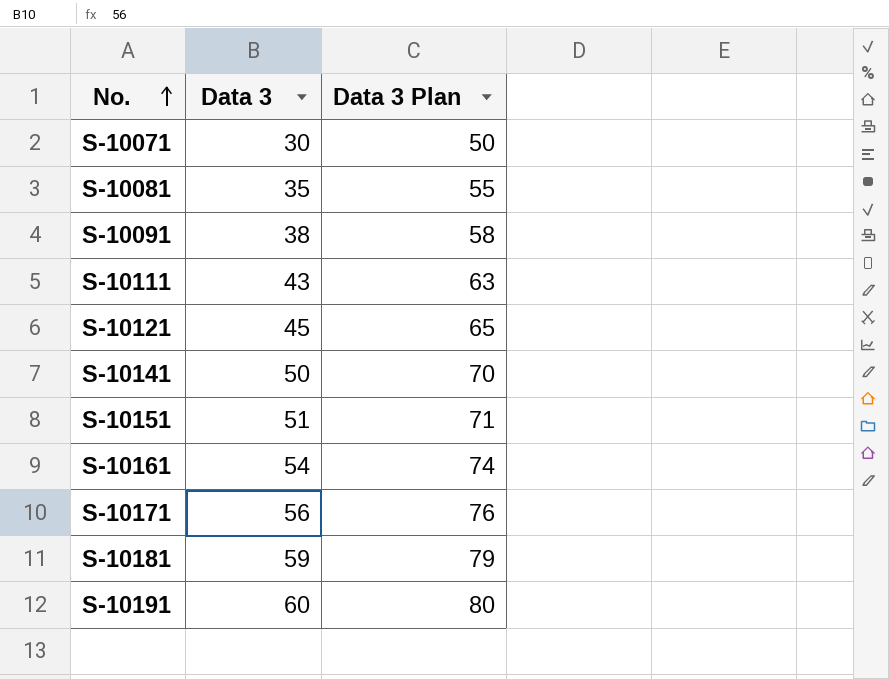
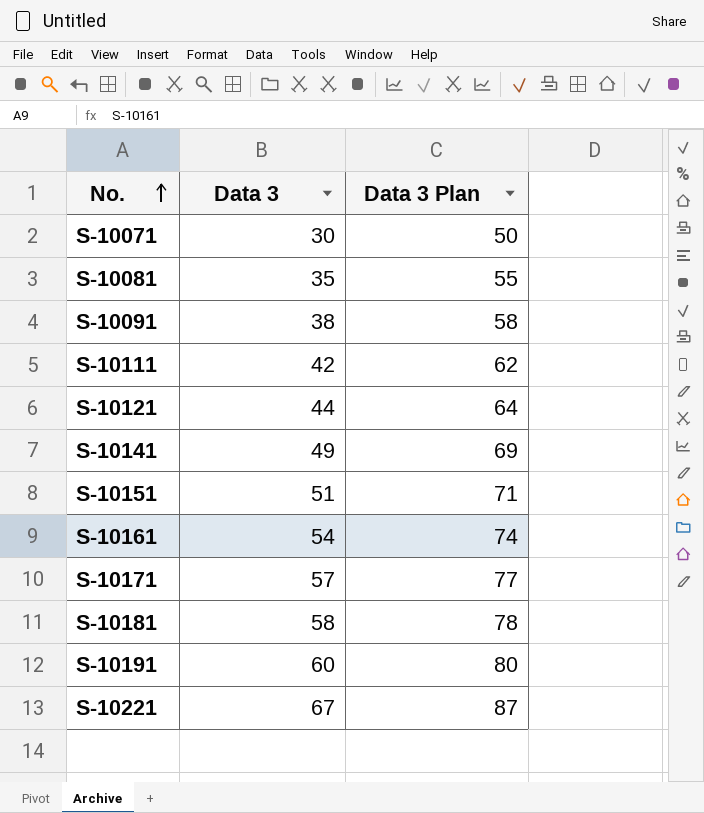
S-10111 | Data 3: 43 -> 42
S-10111 | Data 3 Plan: 63 -> 62
S-10121 | Data 3: 45 -> 44
S-10121 | Data 3 Plan: 65 -> 64
S-10141 | Data 3: 50 -> 49
S-10141 | Data 3 Plan: 70 -> 69
S-10171 | Data 3: 56 -> 57
S-10171 | Data 3 Plan: 76 -> 77
S-10181 | Data 3: 59 -> 58
S-10181 | Data 3 Plan: 79 -> 78
row S-10221: none -> 67 | 87

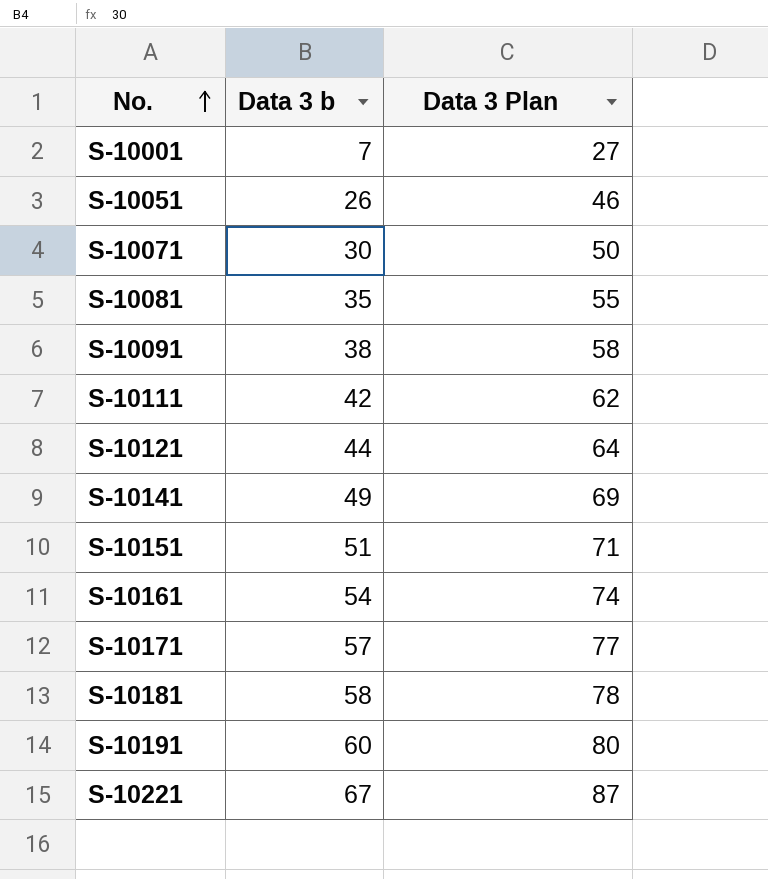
column name: Data 3 -> Data 3 b
row S-10001: none -> 7 | 27
row S-10051: none -> 26 | 46

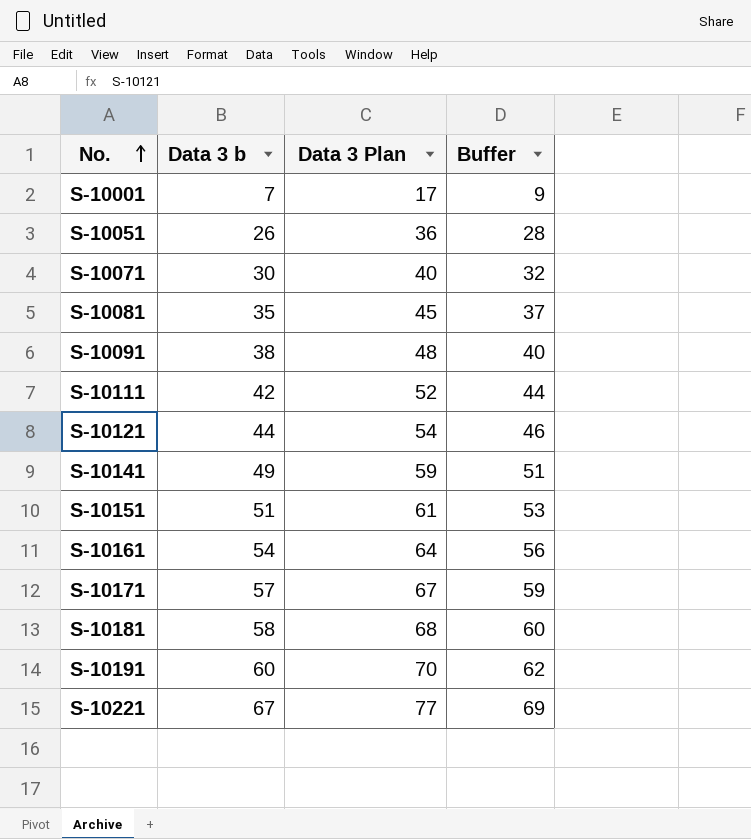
column Data 3 Plan | formula: [Data 3 b] + 20 -> [Data 3 b] + 10
column Buffer | formula: none -> [Data 3 b] + 2

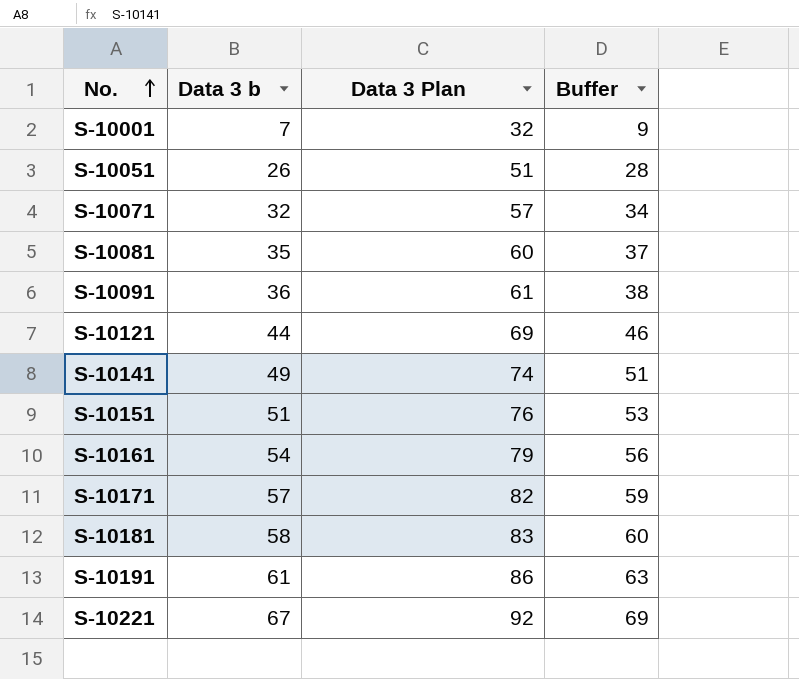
column Data 3 Plan | formula: [Data 3 b] + 10 -> [Data 3 b] + 25
row S-10111: 42 | 52 | 44 -> none
S-10071 | Data 3 b: 30 -> 32
S-10071 | Buffer: 32 -> 34
S-10091 | Data 3 b: 38 -> 36
S-10091 | Buffer: 40 -> 38
S-10191 | Data 3 b: 60 -> 61
S-10191 | Buffer: 62 -> 63

